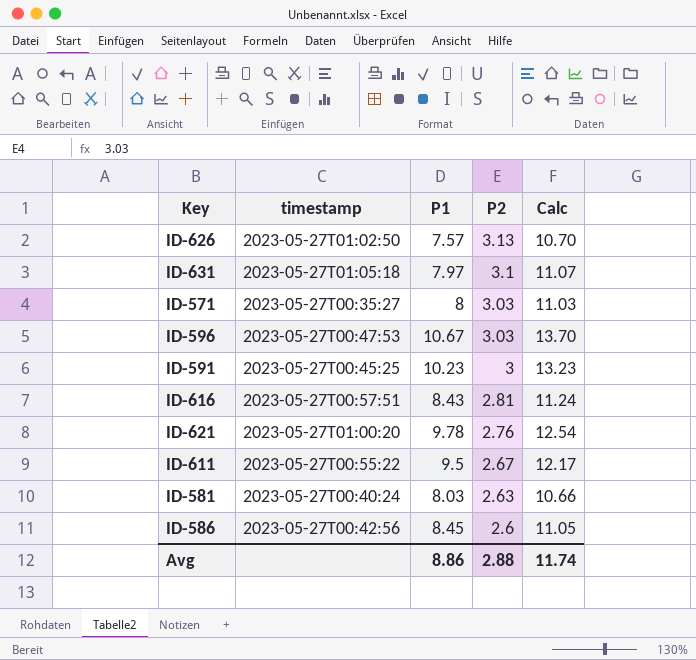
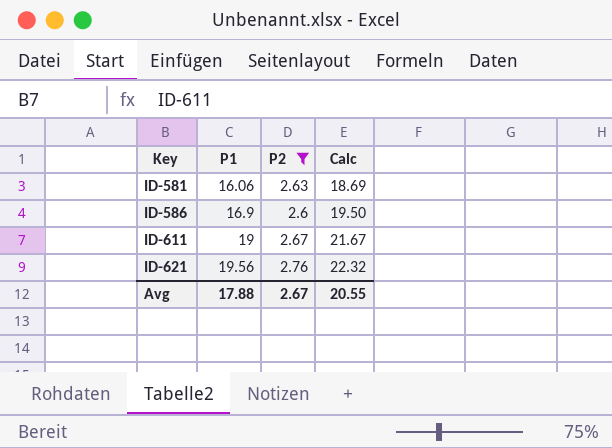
filter: none -> P2 <= 2.76
row order: P2 descending -> Key ascending
column timestamp | position: 2 -> none
ID-581 | P1: 8.03 -> 16.06
ID-581 | Calc: 10.66 -> 18.69
ID-586 | P1: 8.45 -> 16.9
ID-586 | Calc: 11.05 -> 19.50
ID-611 | P1: 9.5 -> 19
ID-611 | Calc: 12.17 -> 21.67
ID-621 | P1: 9.78 -> 19.56
ID-621 | Calc: 12.54 -> 22.32
Avg | P1: 8.86 -> 17.88
Avg | P2: 2.88 -> 2.67
Avg | Calc: 11.74 -> 20.55

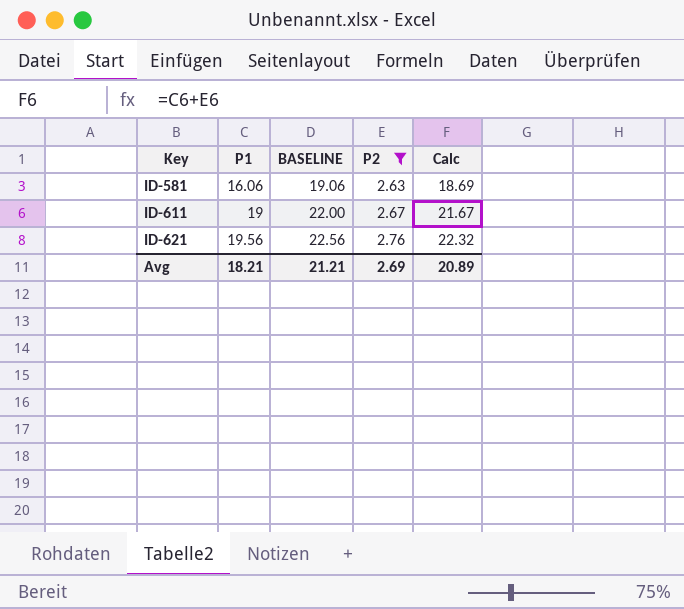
column BASELINE | formula: none -> [P1] + 3
row ID-586: 16.9 | 2.6 | 19.50 -> none
Avg | P1: 17.88 -> 18.21
Avg | P2: 2.67 -> 2.69
Avg | Calc: 20.55 -> 20.89

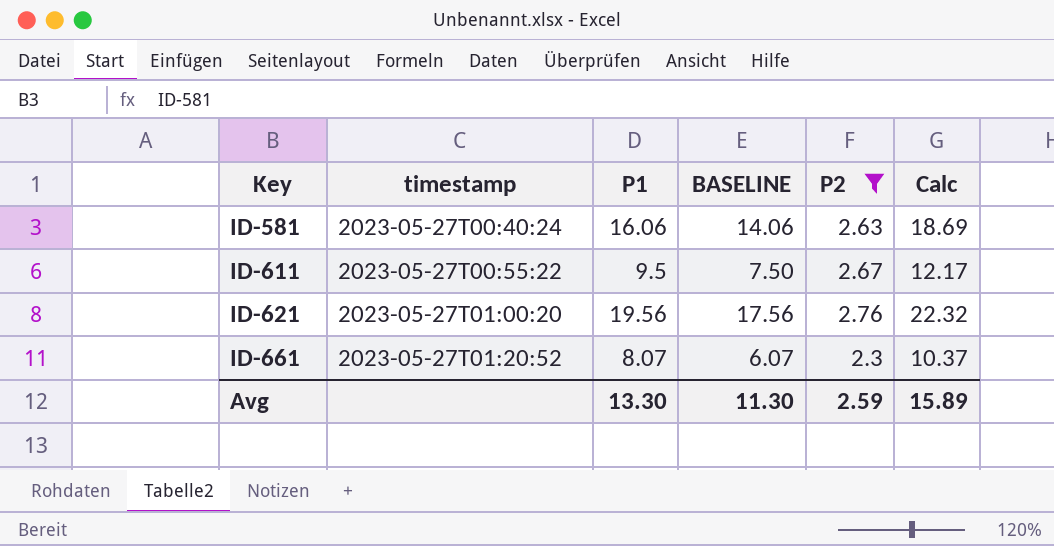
column timestamp | position: none -> 2
column BASELINE | formula: [P1] + 3 -> [P1] - 2
ID-611 | P1: 19 -> 9.5
ID-611 | Calc: 21.67 -> 12.17
row ID-661: none -> 2023-05-27T01:20:52 | 8.07 | 6.07 | 2.3 | 10.37
Avg | P1: 18.21 -> 13.30
Avg | BASELINE: 21.21 -> 11.30
Avg | P2: 2.69 -> 2.59
Avg | Calc: 20.89 -> 15.89

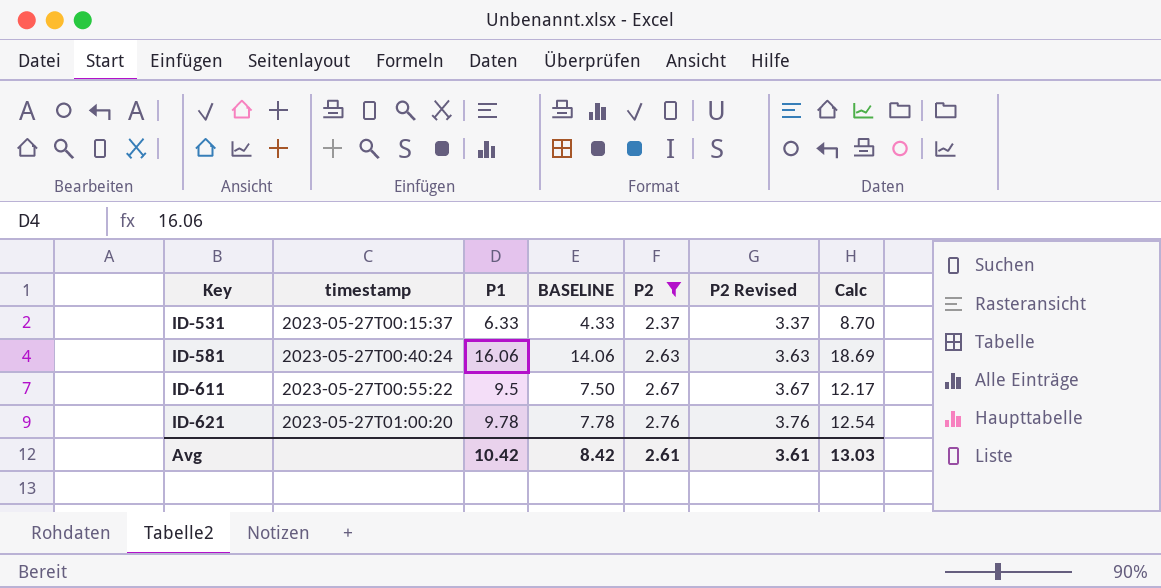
column P2 Revised | formula: none -> [P2] + 1
row ID-661: 2023-05-27T01:20:52 | 8.07 | 6.07 | 2.3 | 10.37 -> none
row ID-531: none -> 2023-05-27T00:15:37 | 6.33 | 4.33 | 2.37 | 3.37 | 8.70
ID-621 | P1: 19.56 -> 9.78
ID-621 | BASELINE: 17.56 -> 7.78
ID-621 | Calc: 22.32 -> 12.54
Avg | P1: 13.30 -> 10.42
Avg | BASELINE: 11.30 -> 8.42
Avg | P2: 2.59 -> 2.61
Avg | Calc: 15.89 -> 13.03

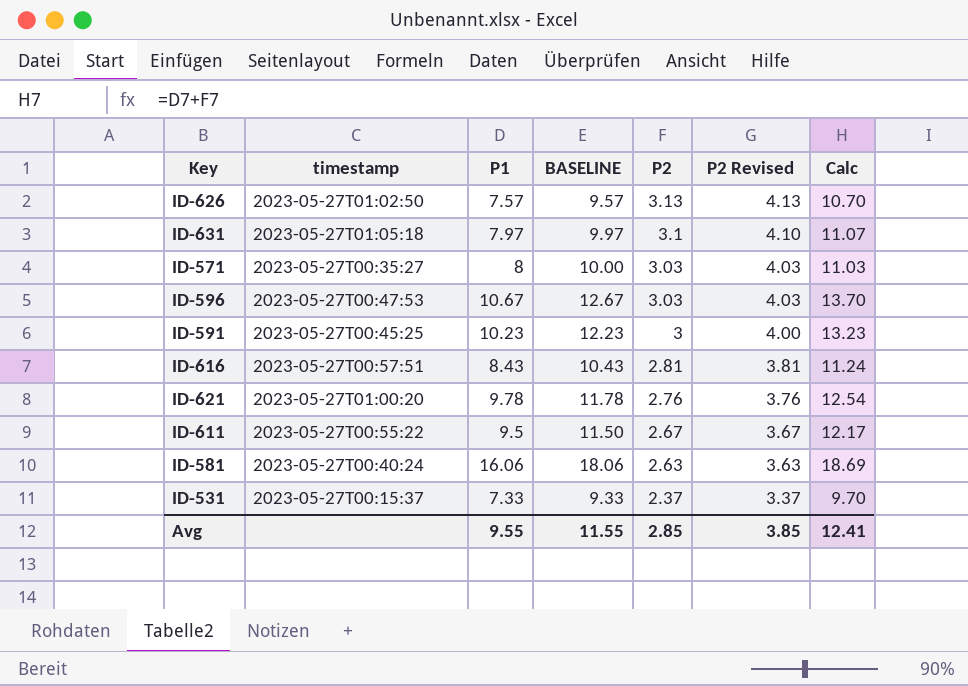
filter: P2 <= 2.76 -> none
row order: Key ascending -> P2 descending
column BASELINE | formula: [P1] - 2 -> [P1] + 2
ID-531 | P1: 6.33 -> 7.33
ID-531 | Calc: 8.70 -> 9.70
Avg | P1: 10.42 -> 9.55
Avg | BASELINE: 8.42 -> 11.55
Avg | P2: 2.61 -> 2.85
Avg | P2 Revised: 3.61 -> 3.85
Avg | Calc: 13.03 -> 12.41

